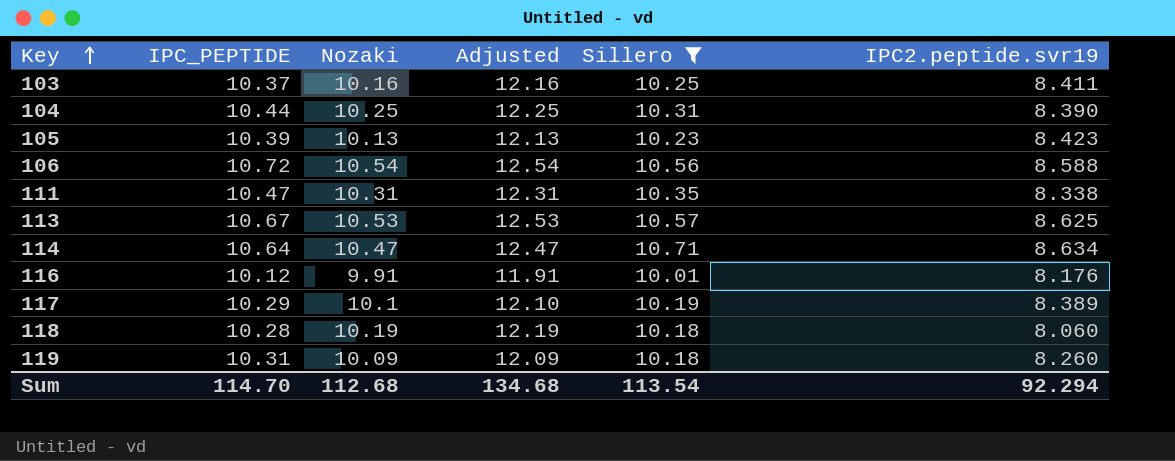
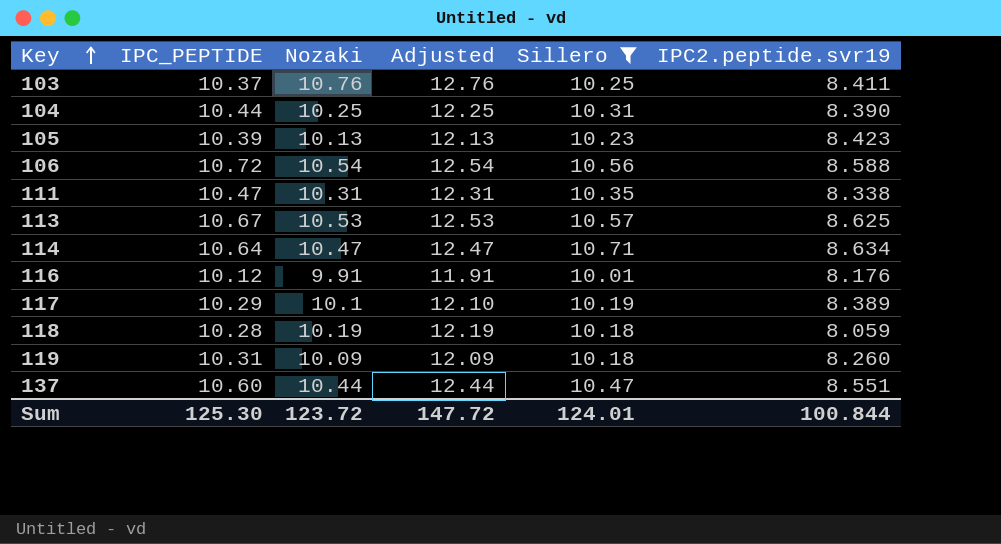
103 | Nozaki: 10.16 -> 10.76
103 | Adjusted: 12.16 -> 12.76
118 | IPC2.peptide.svr19: 8.060 -> 8.059
row 137: none -> 10.60 | 10.44 | 12.44 | 10.47 | 8.551
Sum | IPC_PEPTIDE: 114.70 -> 125.30
Sum | Nozaki: 112.68 -> 123.72
Sum | Adjusted: 134.68 -> 147.72
Sum | Sillero: 113.54 -> 124.01
Sum | IPC2.peptide.svr19: 92.294 -> 100.844

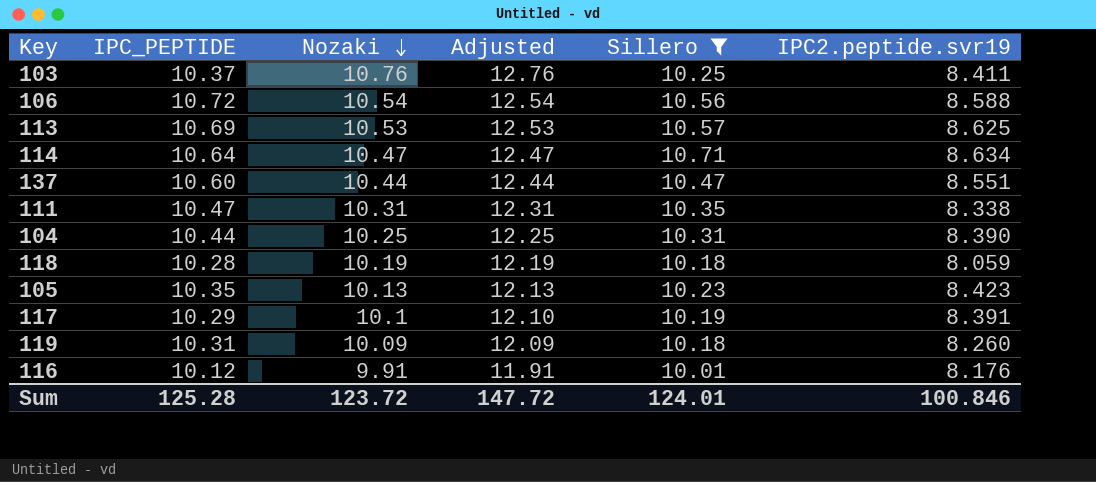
row order: Key ascending -> Nozaki descending
113 | IPC_PEPTIDE: 10.67 -> 10.69
105 | IPC_PEPTIDE: 10.39 -> 10.35
117 | IPC2.peptide.svr19: 8.389 -> 8.391
Sum | IPC_PEPTIDE: 125.30 -> 125.28
Sum | IPC2.peptide.svr19: 100.844 -> 100.846

